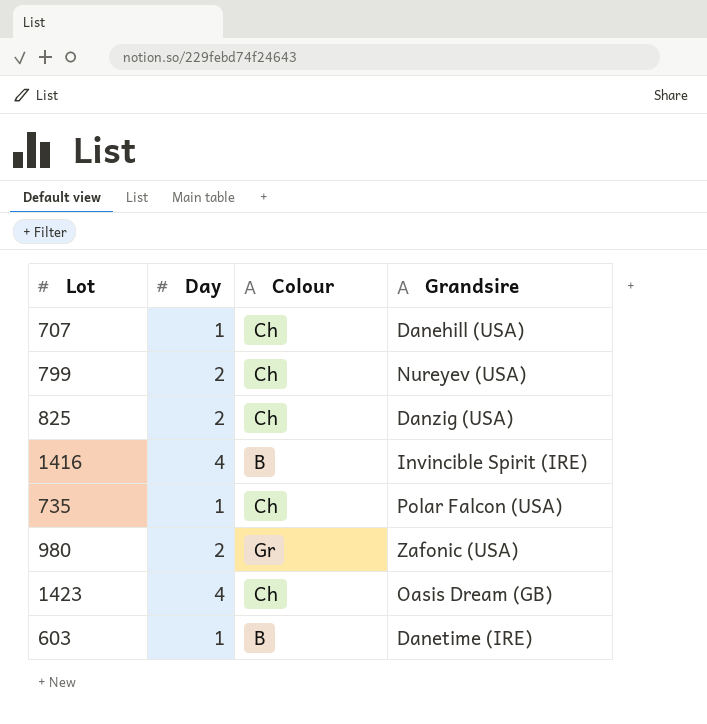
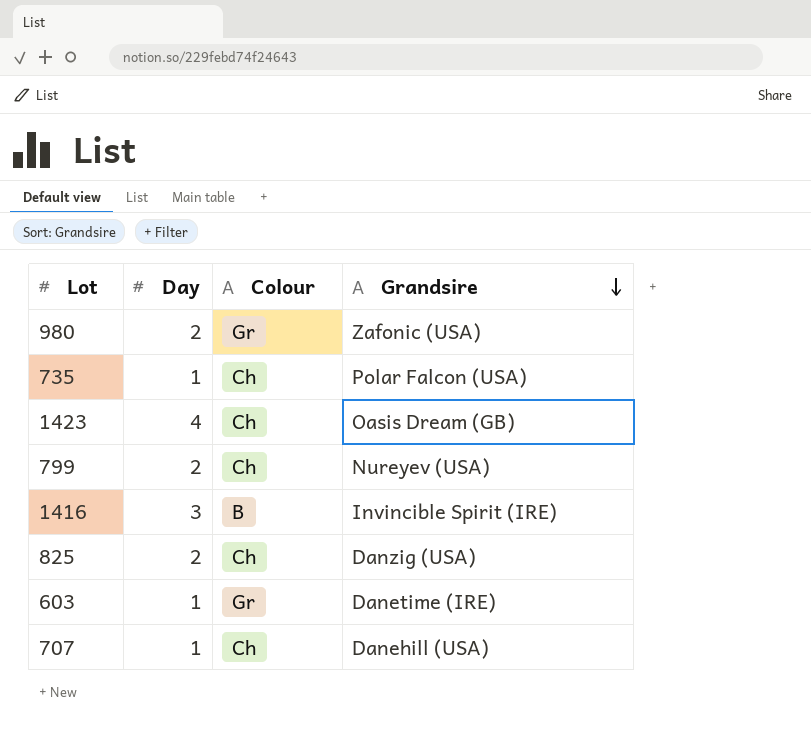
row order: none -> Grandsire descending
1416 | Day: 4 -> 3
603 | Colour: B -> Gr

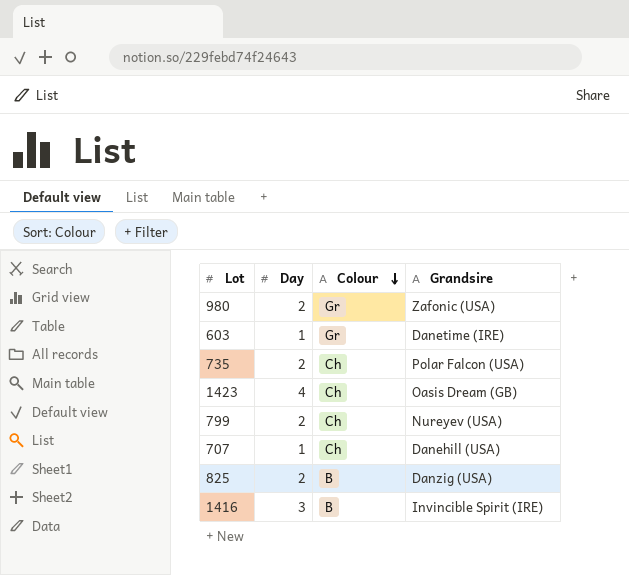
row order: Grandsire descending -> Colour descending
735 | Day: 1 -> 2
825 | Colour: Ch -> B

